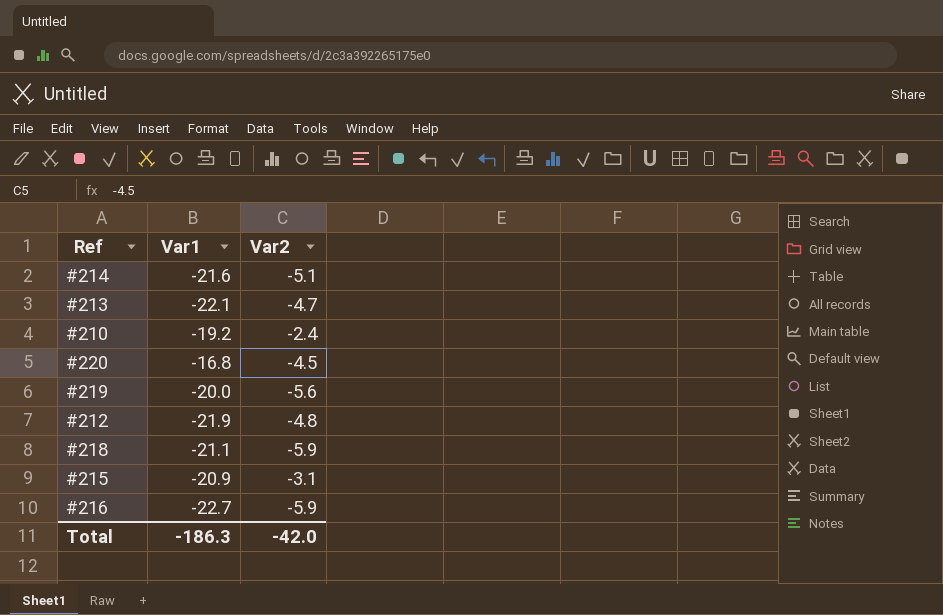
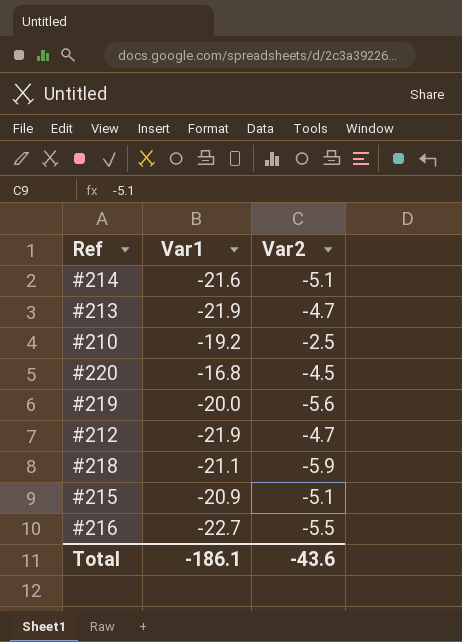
#213 | Var1: -22.1 -> -21.9
#210 | Var2: -2.4 -> -2.5
#212 | Var2: -4.8 -> -4.7
#215 | Var2: -3.1 -> -5.1
#216 | Var2: -5.9 -> -5.5
Total | Var1: -186.3 -> -186.1
Total | Var2: -42.0 -> -43.6

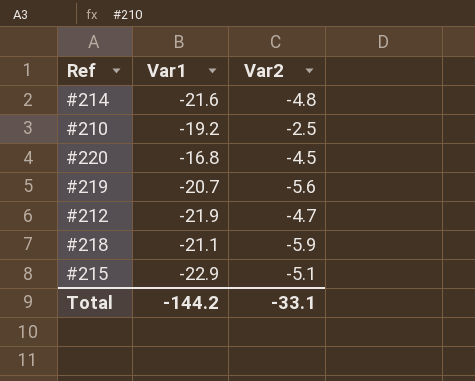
row #213: -21.9 | -4.7 -> none
row #216: -22.7 | -5.5 -> none
#214 | Var2: -5.1 -> -4.8
#219 | Var1: -20.0 -> -20.7
#215 | Var1: -20.9 -> -22.9
Total | Var1: -186.1 -> -144.2
Total | Var2: -43.6 -> -33.1

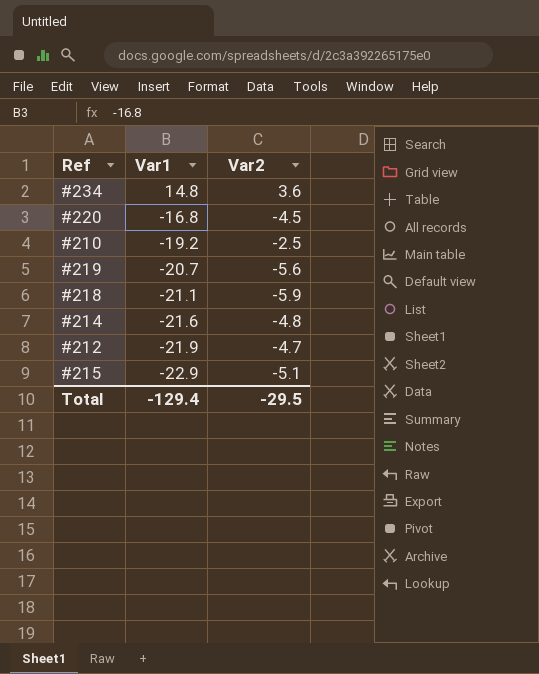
row order: none -> Var1 descending
row #234: none -> 14.8 | 3.6
Total | Var1: -144.2 -> -129.4
Total | Var2: -33.1 -> -29.5

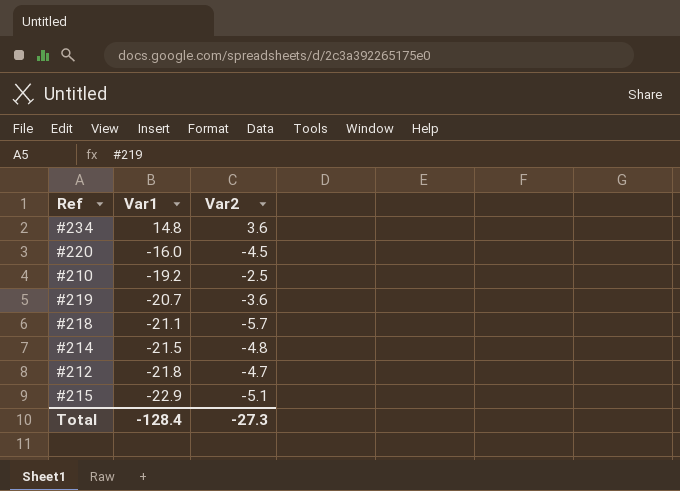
#220 | Var1: -16.8 -> -16.0
#219 | Var2: -5.6 -> -3.6
#218 | Var2: -5.9 -> -5.7
#214 | Var1: -21.6 -> -21.5
#212 | Var1: -21.9 -> -21.8
Total | Var1: -129.4 -> -128.4
Total | Var2: -29.5 -> -27.3

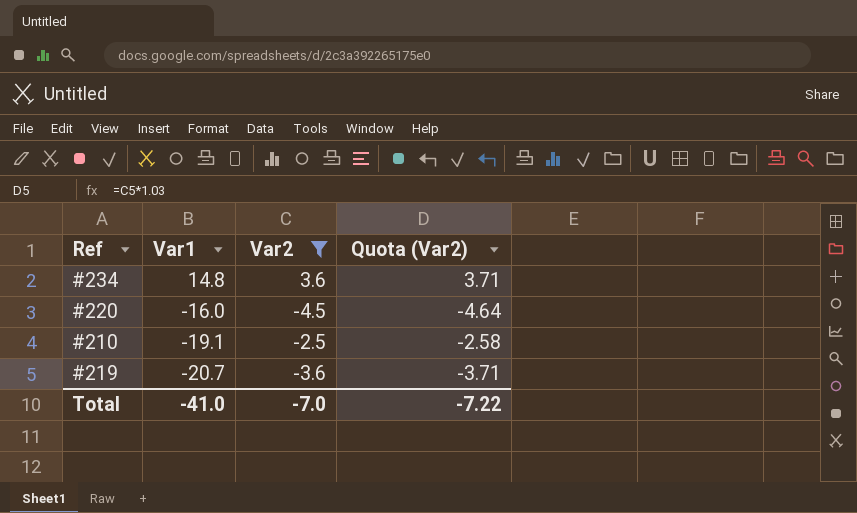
filter: none -> Var2 >= -4.5
column Quota (Var2) | formula: none -> [Var2] * 1.03
#210 | Var1: -19.2 -> -19.1
Total | Var1: -128.4 -> -41.0
Total | Var2: -27.3 -> -7.0

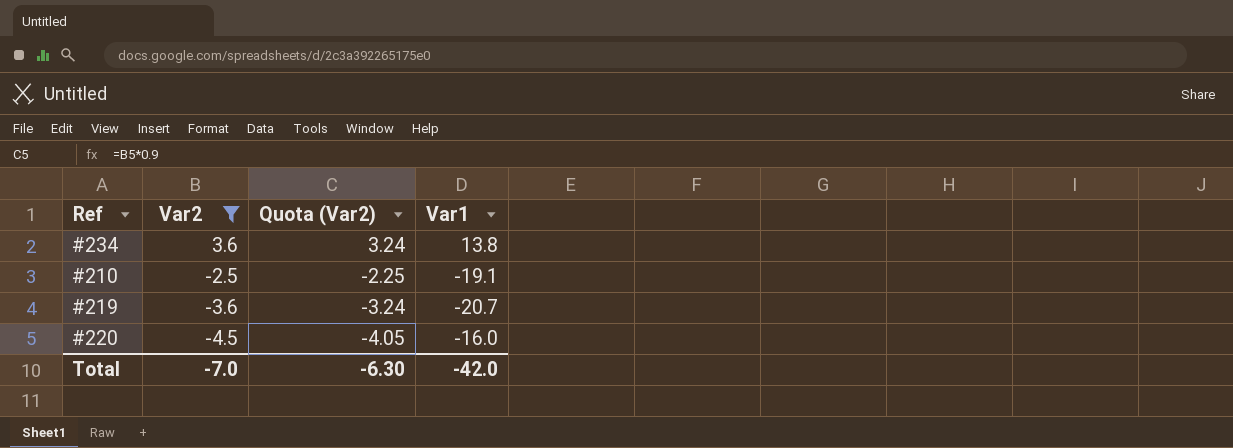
row order: Var1 descending -> Var2 descending
column Quota (Var2) | formula: [Var2] * 1.03 -> [Var2] * 0.9
column Var1 | position: 2 -> 4
#234 | Var1: 14.8 -> 13.8
Total | Quota (Var2): -7.22 -> -6.30
Total | Var1: -41.0 -> -42.0

